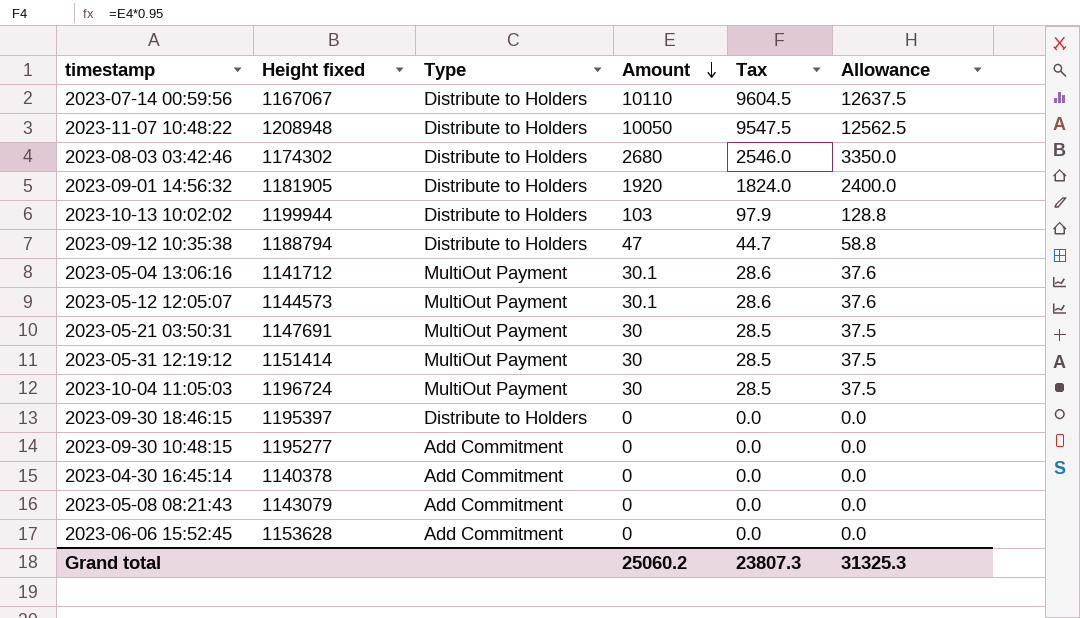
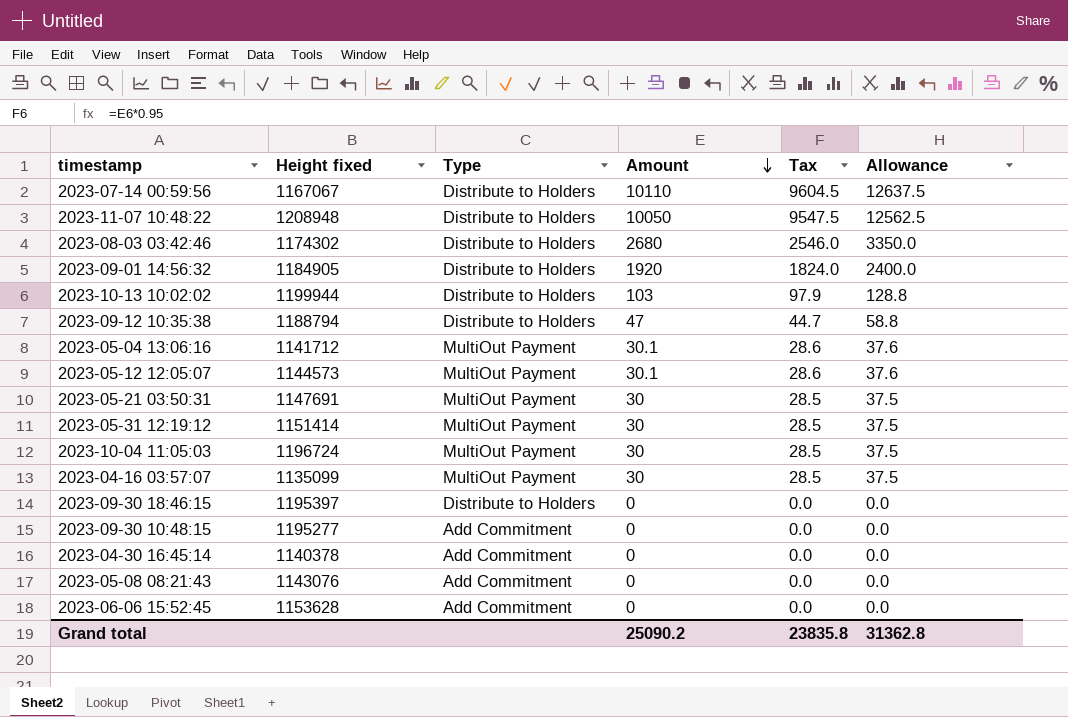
2023-09-01 14:56:32 | Height fixed: 1181905 -> 1184905
row 2023-04-16 03:57:07: none -> 1135099 | MultiOut Payment | 30 | 28.5 | 37.5
2023-05-08 08:21:43 | Height fixed: 1143079 -> 1143076
Grand total | Amount: 25060.2 -> 25090.2
Grand total | Tax: 23807.3 -> 23835.8
Grand total | Allowance: 31325.3 -> 31362.8

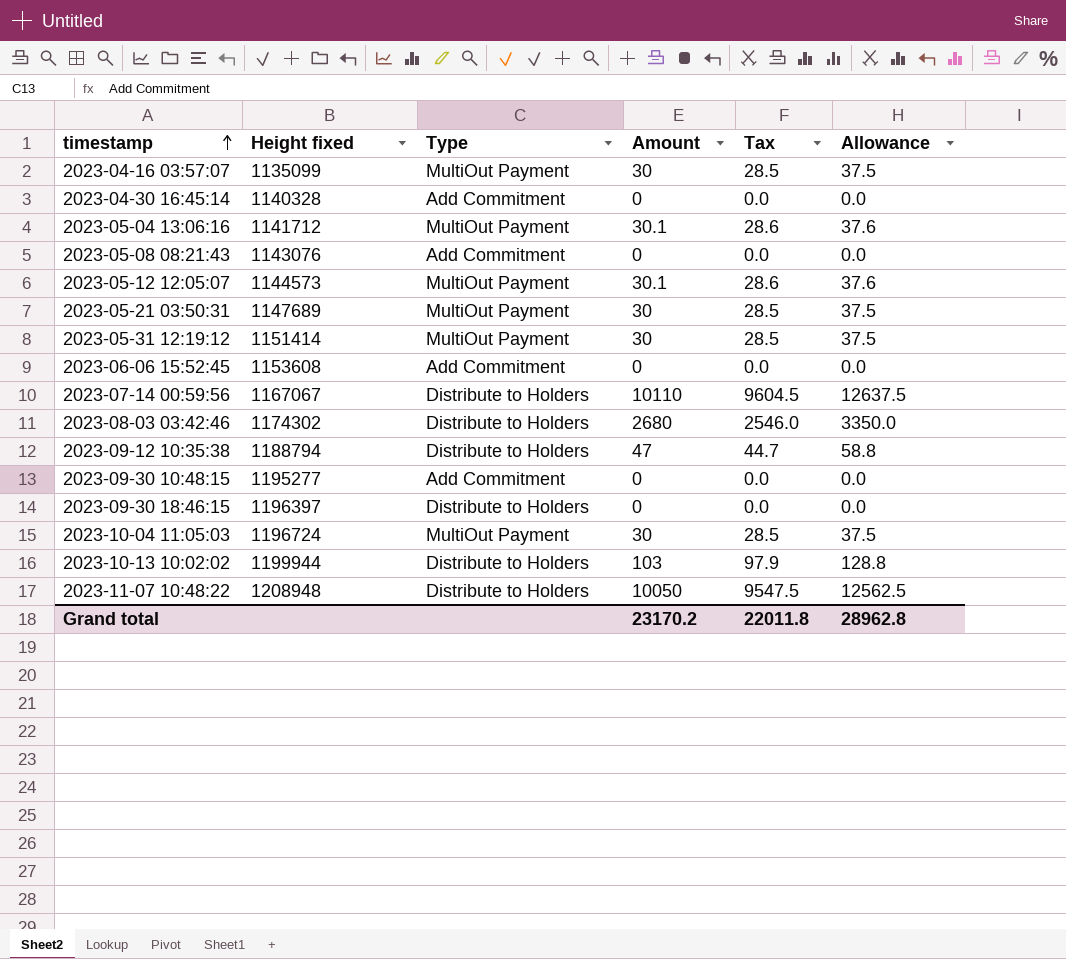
row order: Amount descending -> timestamp ascending
row 2023-09-01 14:56:32: 1184905 | Distribute to Holders | 1920 | 1824.0 | 2400.0 -> none
2023-04-30 16:45:14 | Height fixed: 1140378 -> 1140328
2023-05-21 03:50:31 | Height fixed: 1147691 -> 1147689
2023-06-06 15:52:45 | Height fixed: 1153628 -> 1153608
2023-09-30 18:46:15 | Height fixed: 1195397 -> 1196397
Grand total | Amount: 25090.2 -> 23170.2
Grand total | Tax: 23835.8 -> 22011.8
Grand total | Allowance: 31362.8 -> 28962.8

